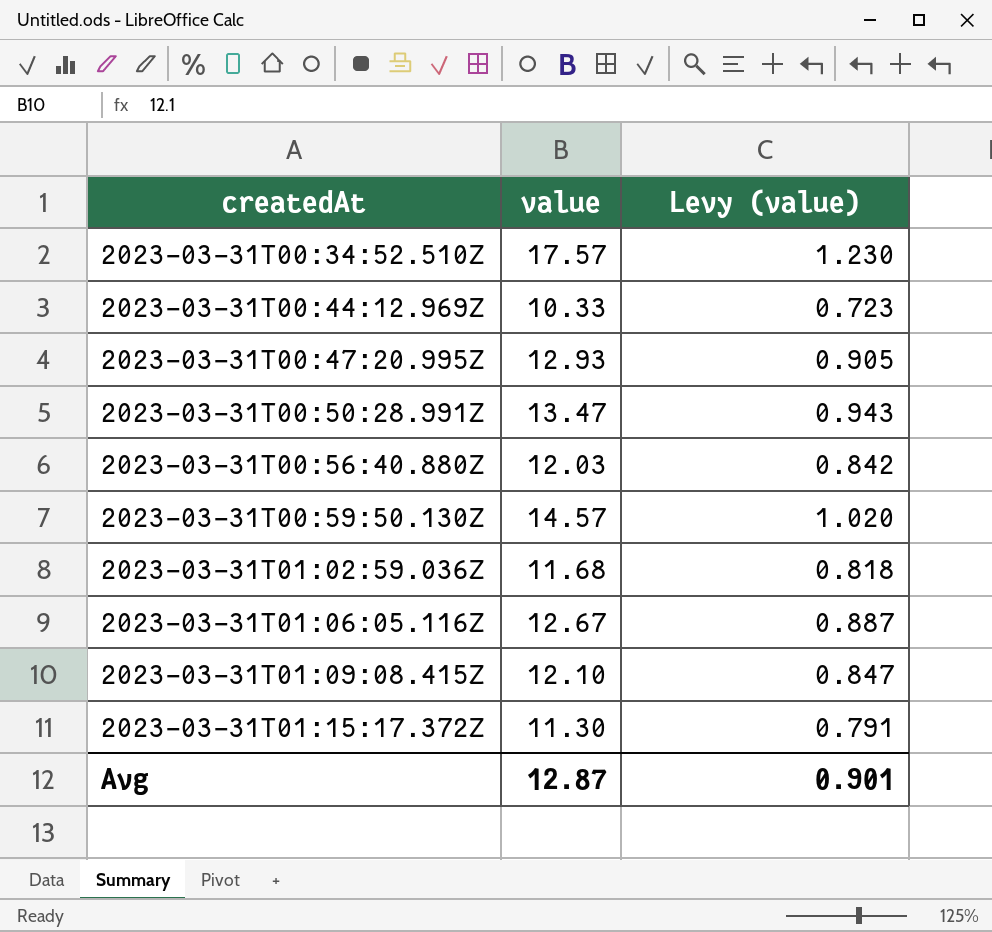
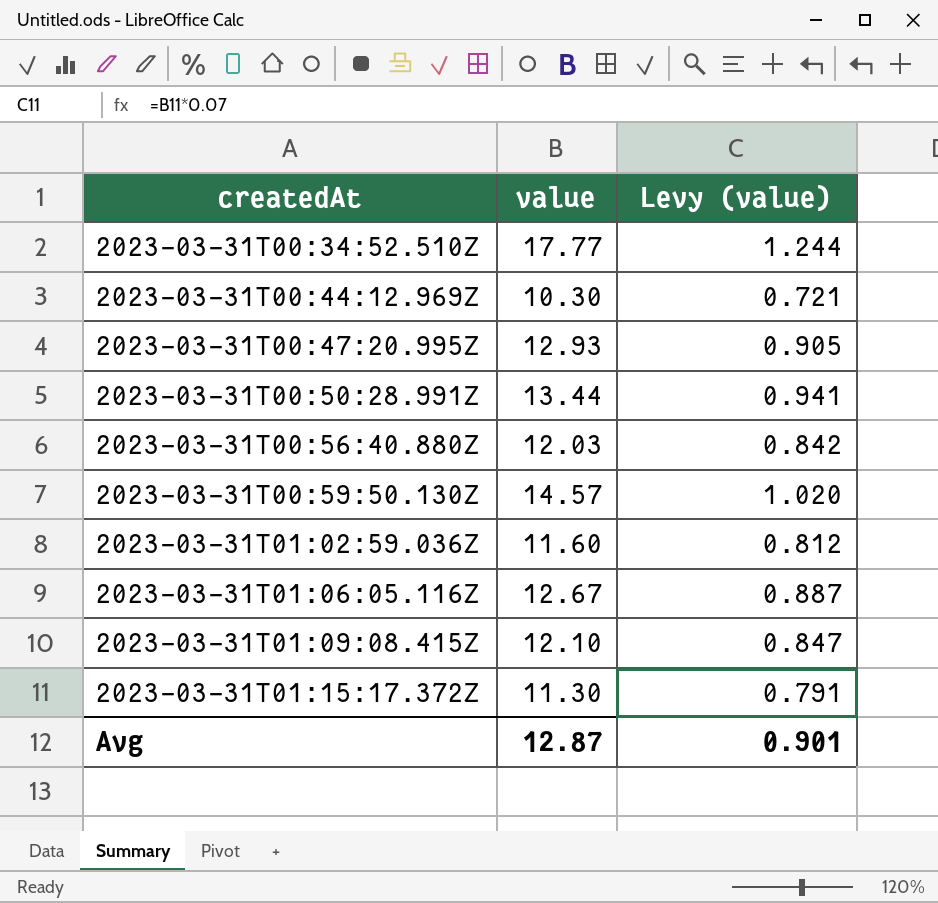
2023-03-31T00:34:52.510Z | value: 17.57 -> 17.77
2023-03-31T00:34:52.510Z | Levy (value): 1.230 -> 1.244
2023-03-31T00:44:12.969Z | value: 10.33 -> 10.30
2023-03-31T00:44:12.969Z | Levy (value): 0.723 -> 0.721
2023-03-31T00:50:28.991Z | value: 13.47 -> 13.44
2023-03-31T00:50:28.991Z | Levy (value): 0.943 -> 0.941
2023-03-31T01:02:59.036Z | value: 11.68 -> 11.60
2023-03-31T01:02:59.036Z | Levy (value): 0.818 -> 0.812

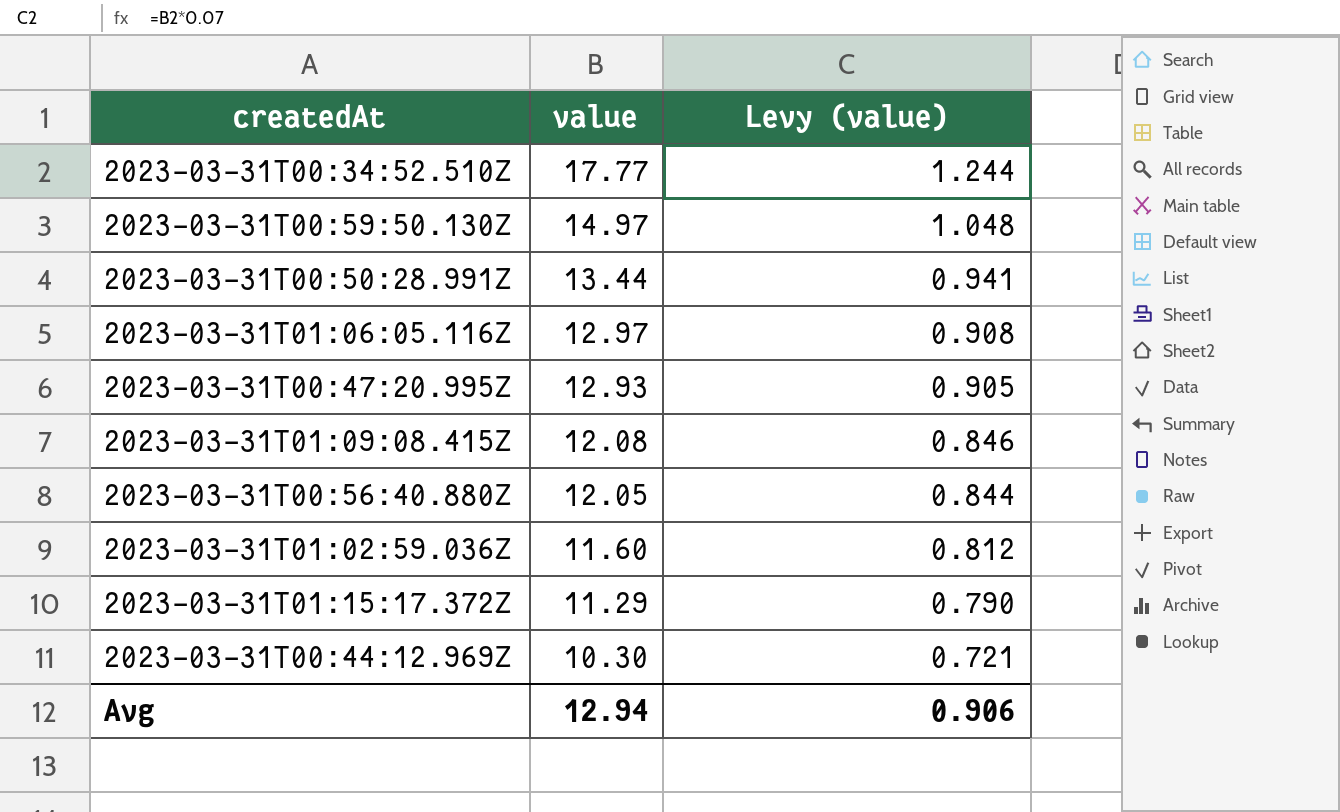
row order: createdAt ascending -> value descending
2023-03-31T00:59:50.130Z | value: 14.57 -> 14.97
2023-03-31T00:59:50.130Z | Levy (value): 1.020 -> 1.048
2023-03-31T01:06:05.116Z | value: 12.67 -> 12.97
2023-03-31T01:06:05.116Z | Levy (value): 0.887 -> 0.908
2023-03-31T01:09:08.415Z | value: 12.10 -> 12.08
2023-03-31T01:09:08.415Z | Levy (value): 0.847 -> 0.846
2023-03-31T00:56:40.880Z | value: 12.03 -> 12.05
2023-03-31T00:56:40.880Z | Levy (value): 0.842 -> 0.844
2023-03-31T01:15:17.372Z | value: 11.30 -> 11.29
2023-03-31T01:15:17.372Z | Levy (value): 0.791 -> 0.790
Avg | value: 12.87 -> 12.94
Avg | Levy (value): 0.901 -> 0.906

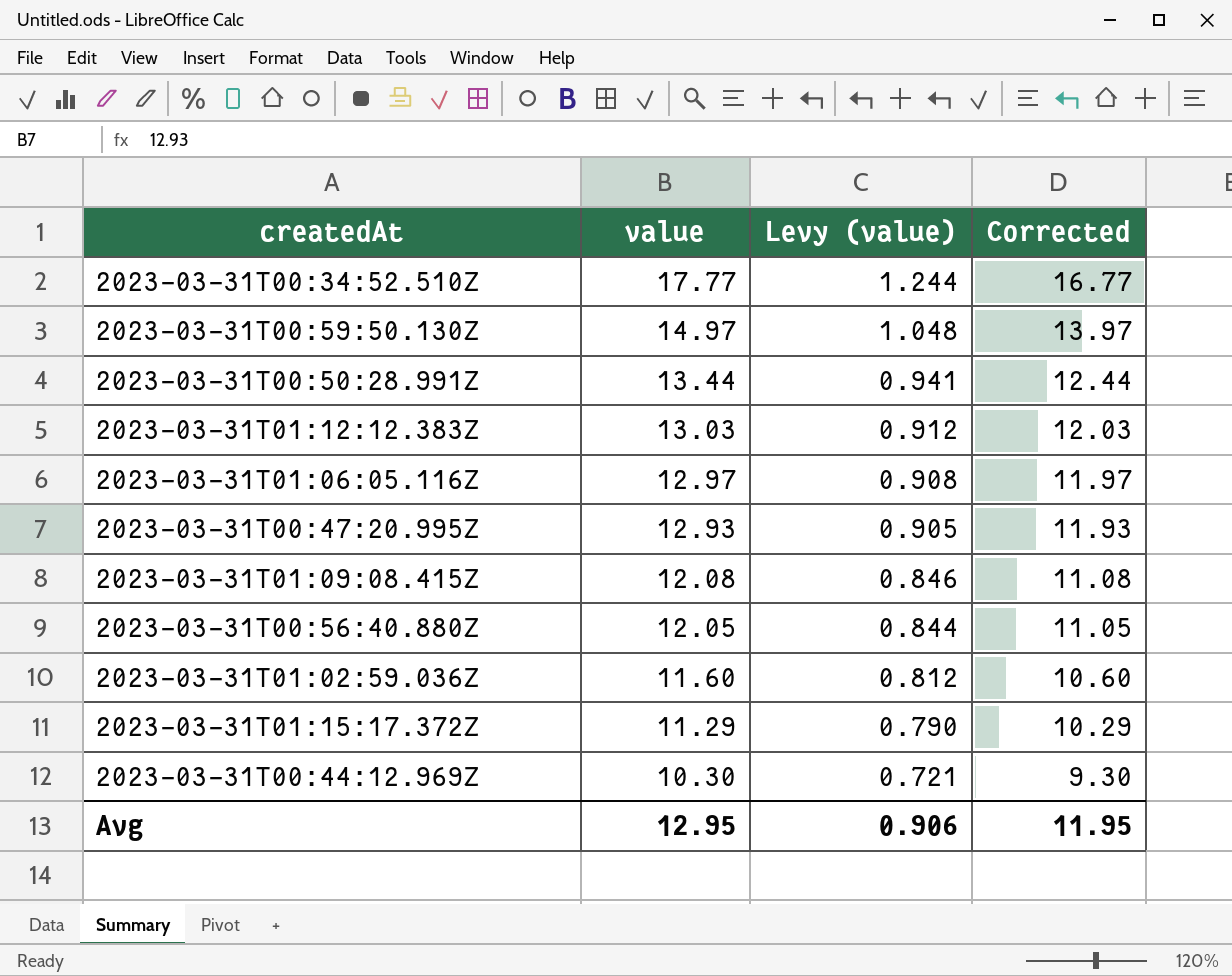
column Corrected | formula: none -> [value] - 1
row 2023-03-31T01:12:12.383Z: none -> 13.03 | 0.912 | 12.03
Avg | value: 12.94 -> 12.95

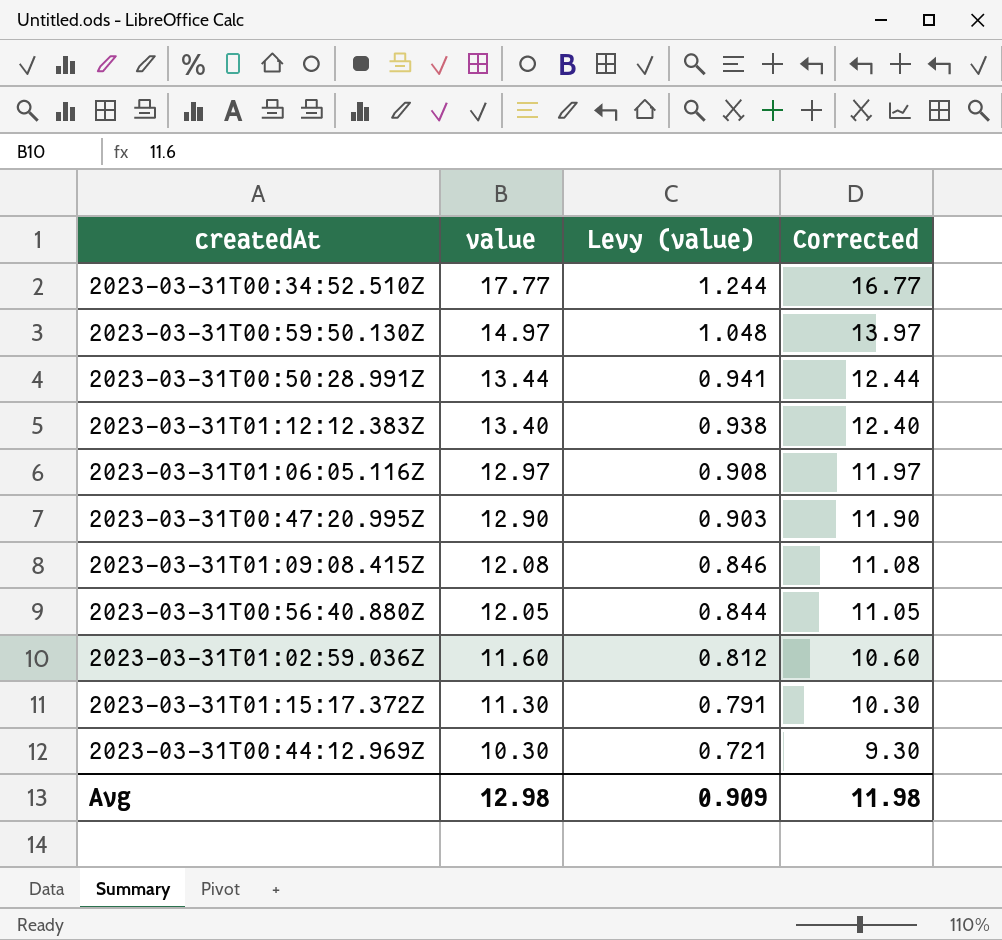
2023-03-31T01:12:12.383Z | value: 13.03 -> 13.40
2023-03-31T01:12:12.383Z | Levy (value): 0.912 -> 0.938
2023-03-31T01:12:12.383Z | Corrected: 12.03 -> 12.40
2023-03-31T00:47:20.995Z | value: 12.93 -> 12.90
2023-03-31T00:47:20.995Z | Levy (value): 0.905 -> 0.903
2023-03-31T00:47:20.995Z | Corrected: 11.93 -> 11.90
2023-03-31T01:15:17.372Z | value: 11.29 -> 11.30
2023-03-31T01:15:17.372Z | Levy (value): 0.790 -> 0.791
2023-03-31T01:15:17.372Z | Corrected: 10.29 -> 10.30
Avg | value: 12.95 -> 12.98
Avg | Levy (value): 0.906 -> 0.909
Avg | Corrected: 11.95 -> 11.98

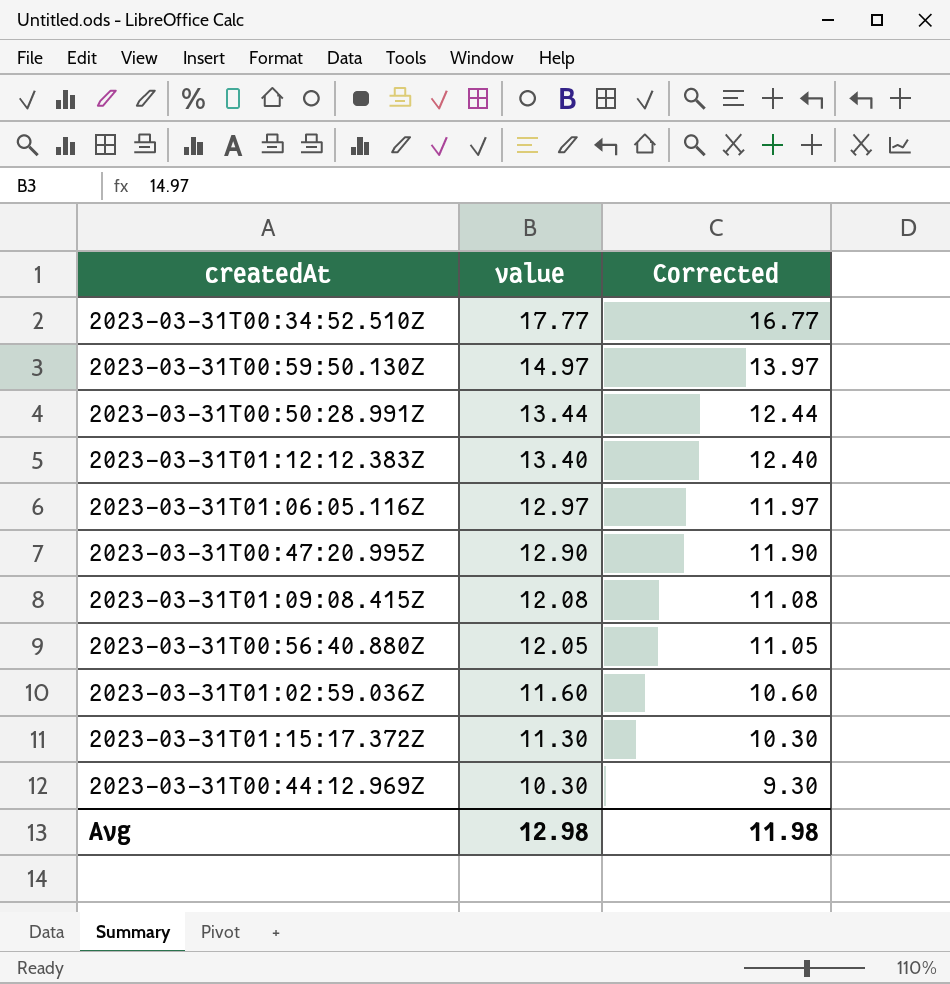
column Levy (value) | formula: [value] * 0.07 -> none

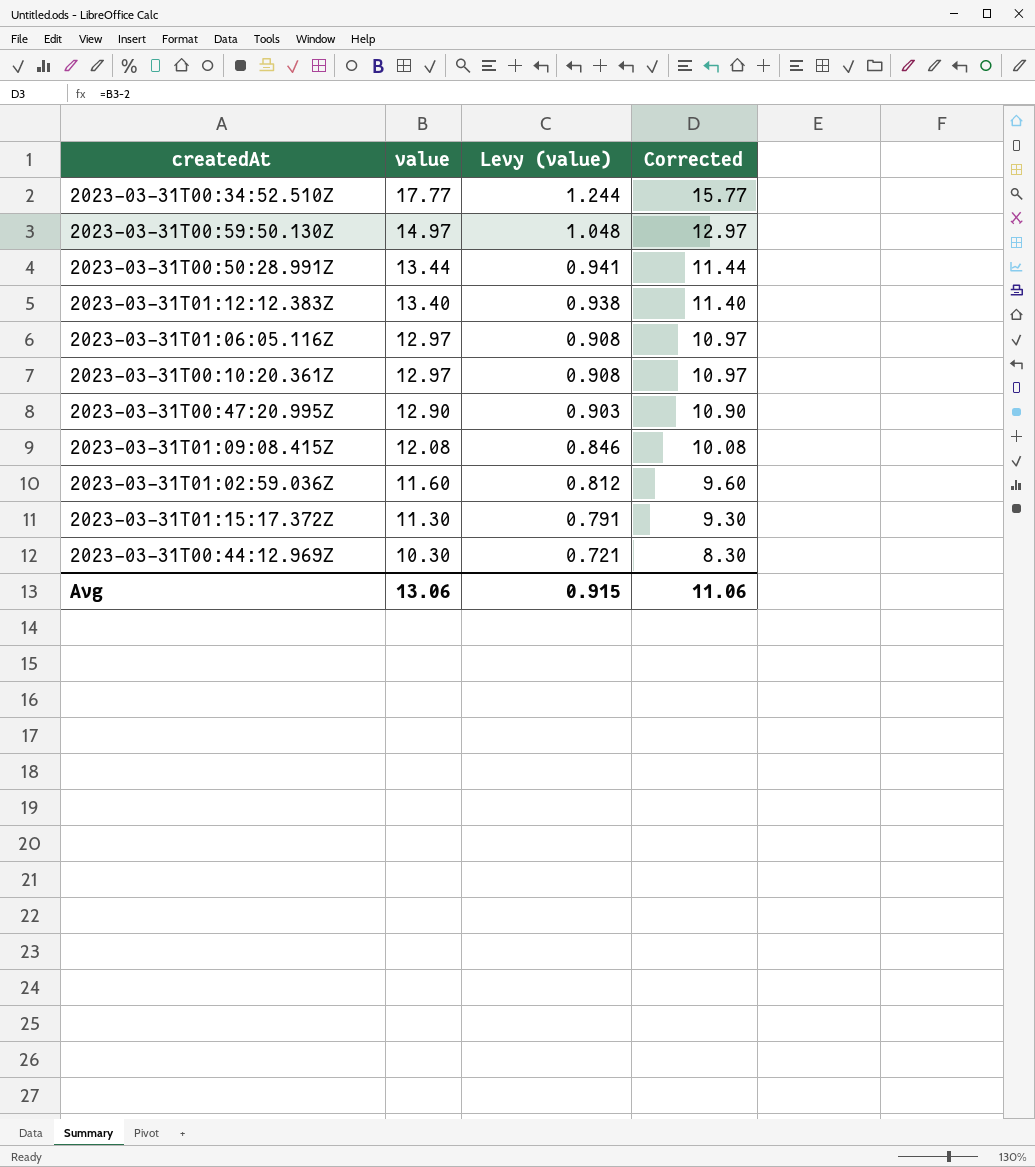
column Levy (value) | formula: none -> [value] * 0.07
column Corrected | formula: [value] - 1 -> [value] - 2
row 2023-03-31T00:56:40.880Z: 12.05 | 11.05 -> none
row 2023-03-31T00:10:20.361Z: none -> 12.97 | 0.908 | 10.97
Avg | value: 12.98 -> 13.06
Avg | Corrected: 11.98 -> 11.06

